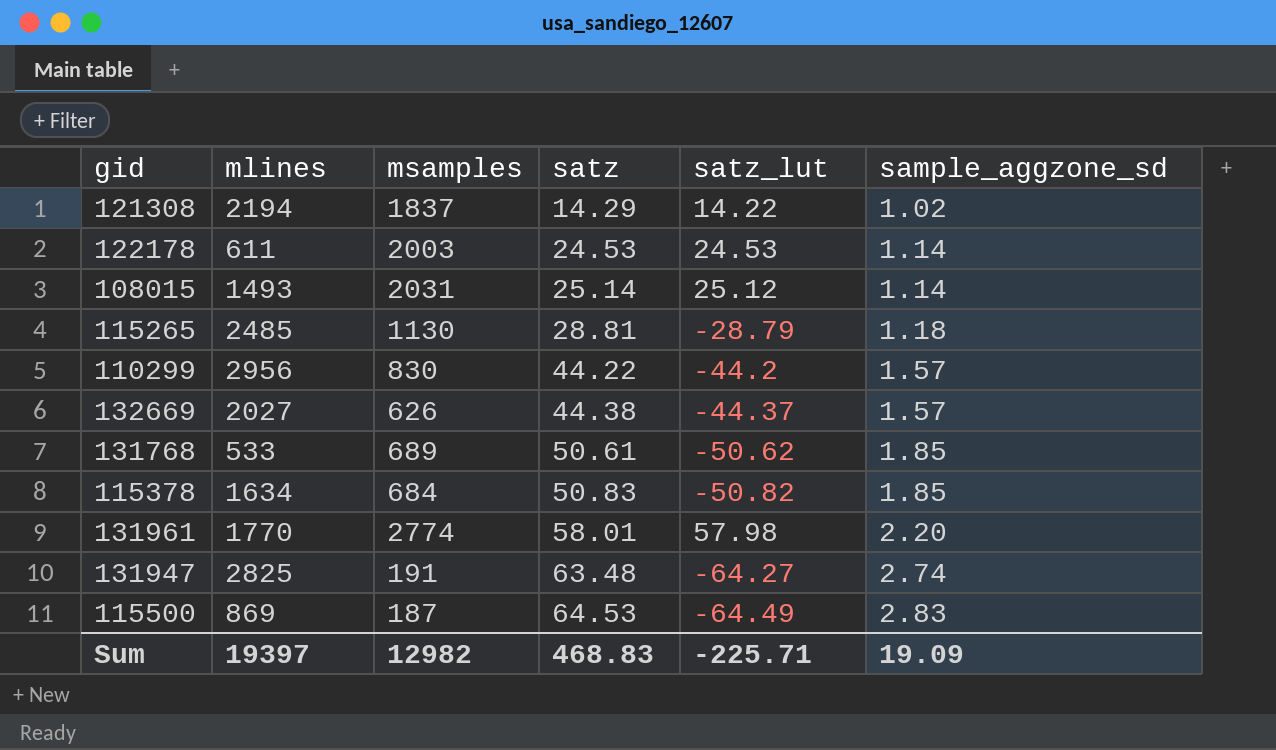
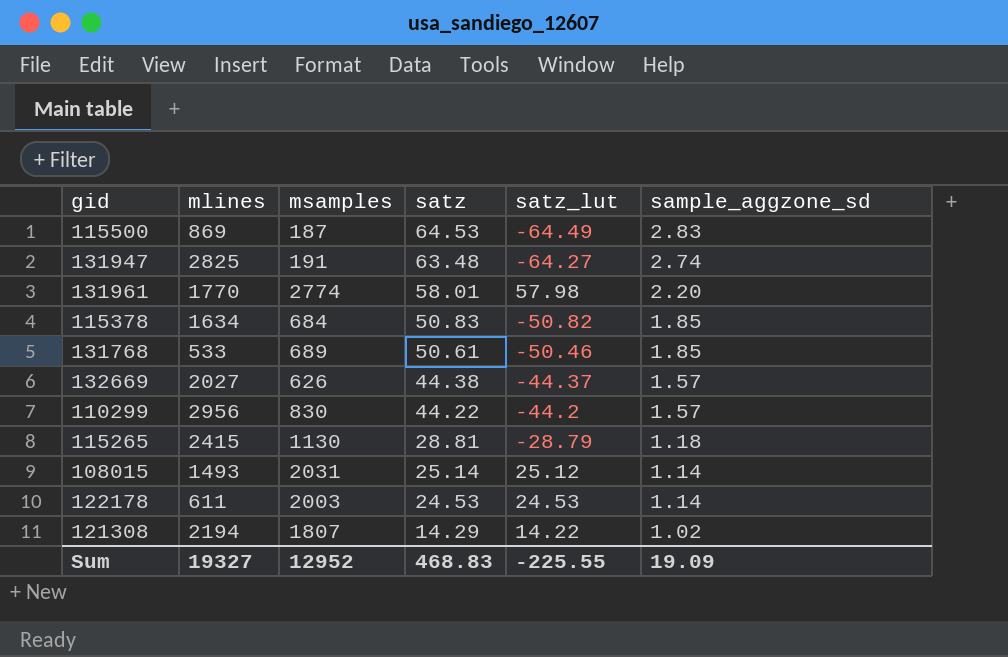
row order: satz ascending -> satz descending
131768 | satz_lut: -50.62 -> -50.46
115265 | mlines: 2485 -> 2415
121308 | msamples: 1837 -> 1807
Sum | mlines: 19397 -> 19327
Sum | msamples: 12982 -> 12952
Sum | satz_lut: -225.71 -> -225.55

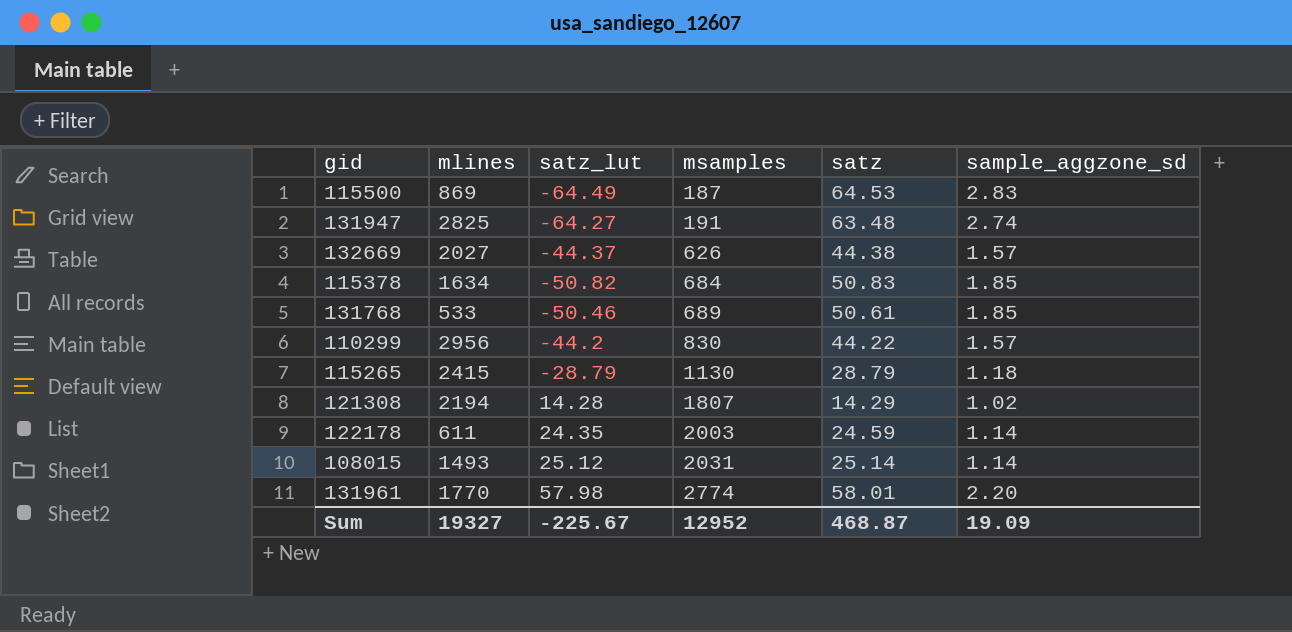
row order: satz descending -> msamples ascending
column satz_lut | position: 5 -> 3
115265 | satz: 28.81 -> 28.79
121308 | satz_lut: 14.22 -> 14.28
122178 | satz_lut: 24.53 -> 24.35
122178 | satz: 24.53 -> 24.59
Sum | satz_lut: -225.55 -> -225.67
Sum | satz: 468.83 -> 468.87

